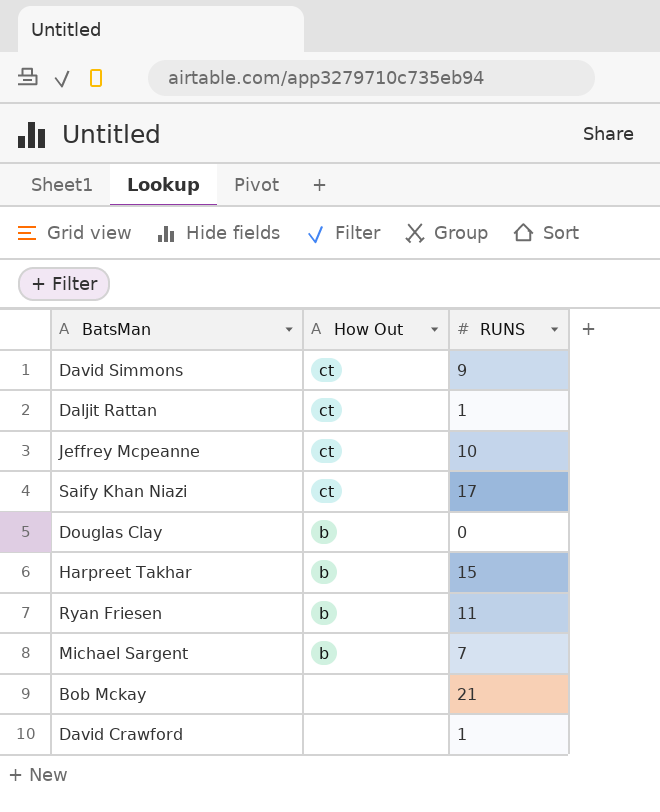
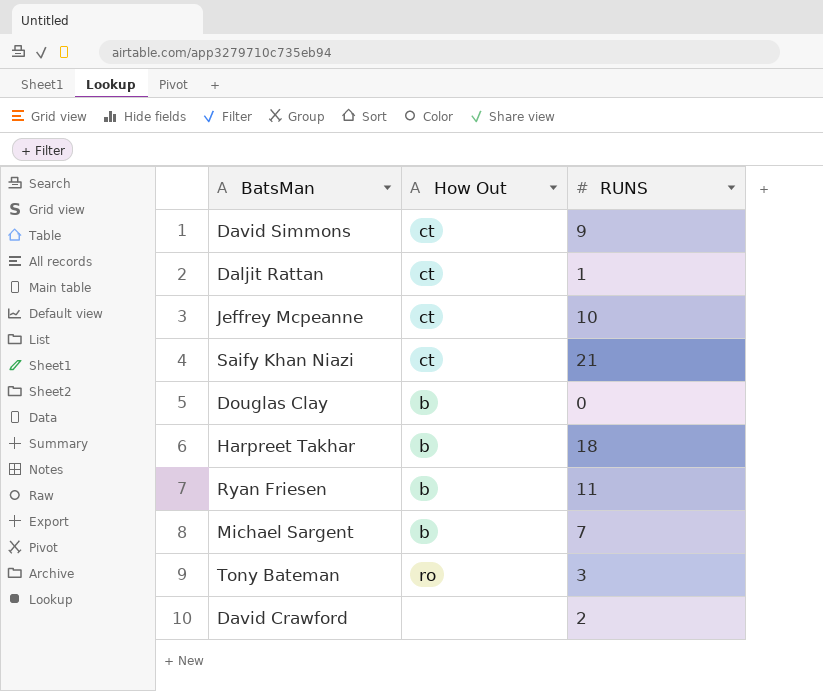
row Bob Mckay: none | 21 -> none
Saify Khan Niazi | RUNS: 17 -> 21
Harpreet Takhar | RUNS: 15 -> 18
row Tony Bateman: none -> ro | 3
David Crawford | RUNS: 1 -> 2

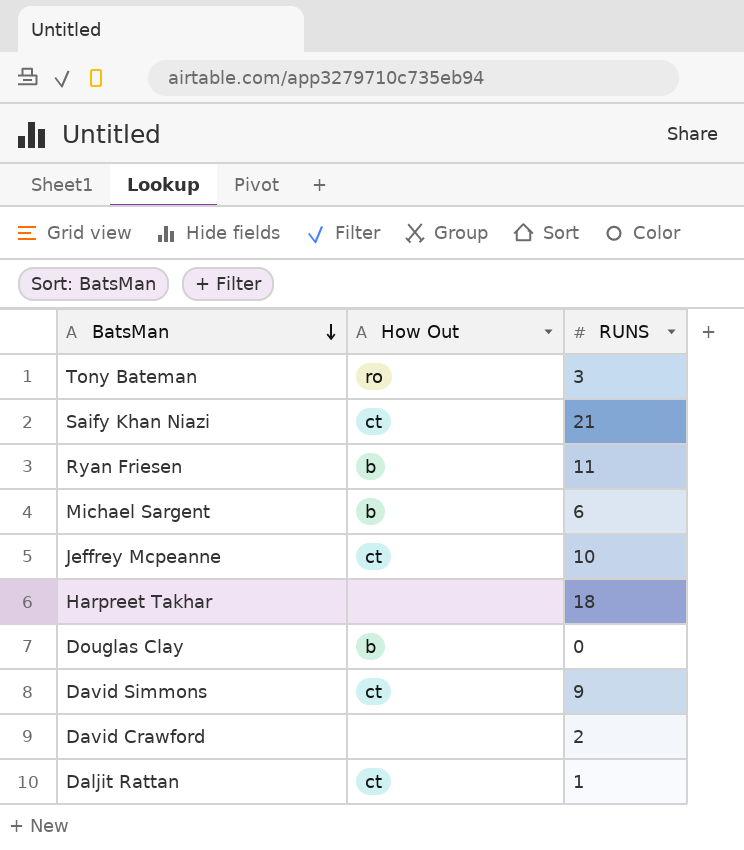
row order: none -> BatsMan descending
Michael Sargent | RUNS: 7 -> 6
Harpreet Takhar | How Out: b -> none

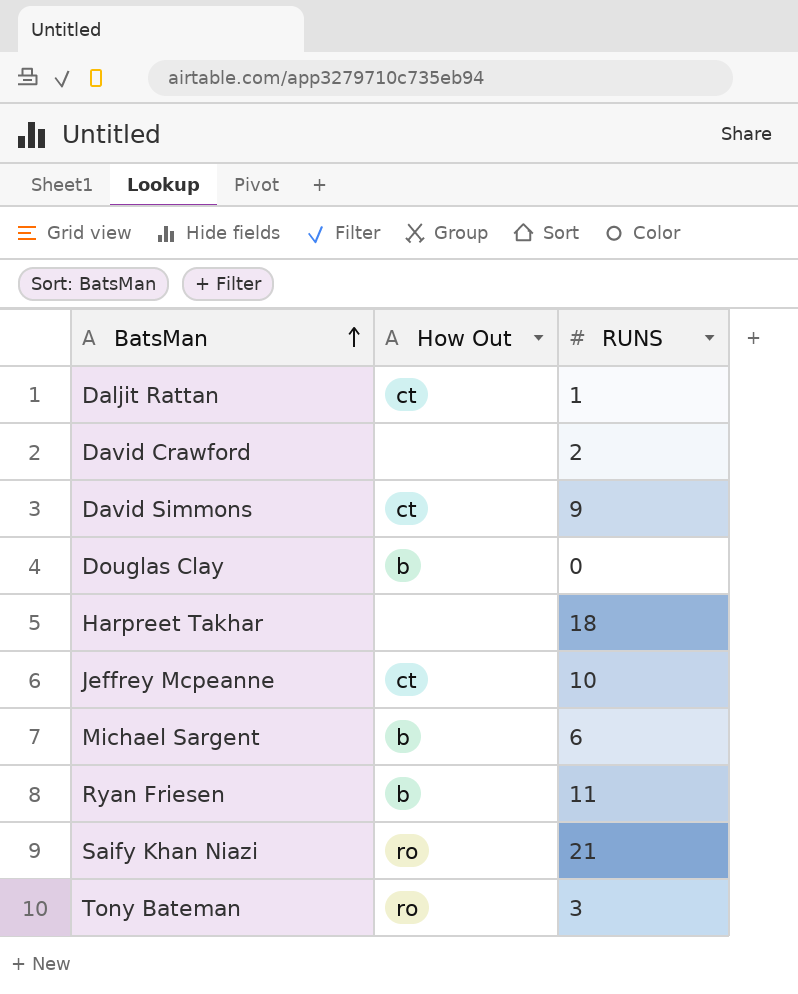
row order: BatsMan descending -> BatsMan ascending
Saify Khan Niazi | How Out: ct -> ro

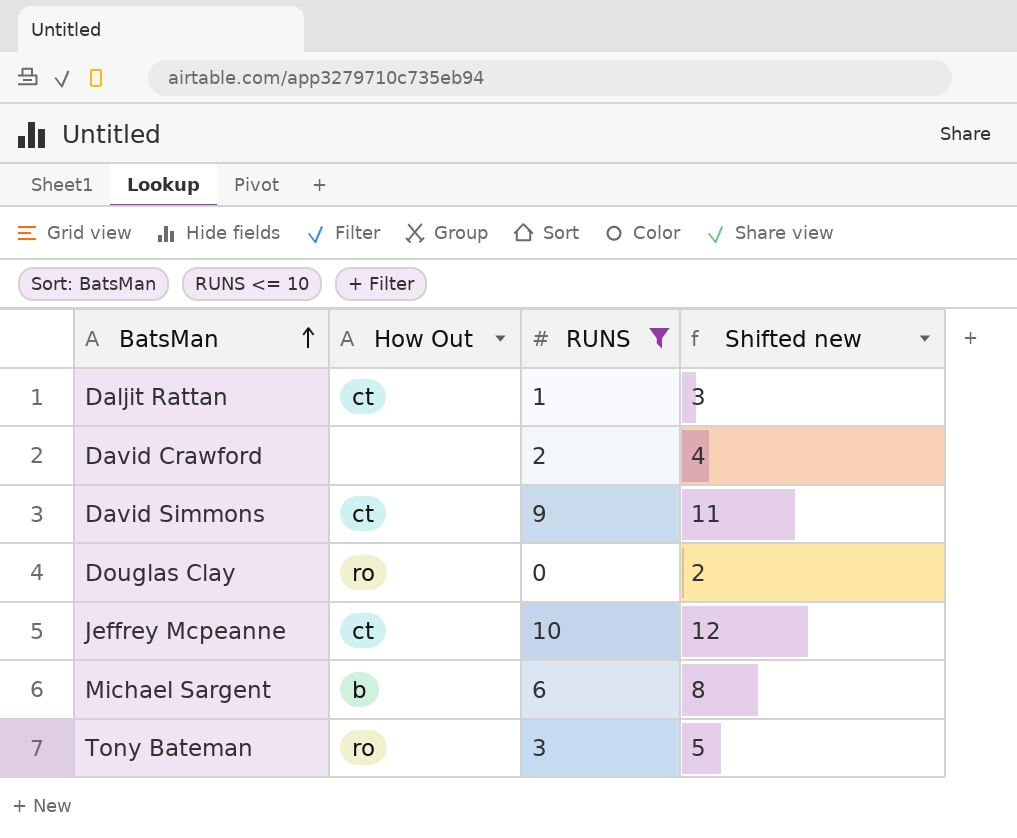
filter: none -> RUNS <= 10
column Shifted new | formula: none -> [RUNS] + 2
Douglas Clay | How Out: b -> ro

